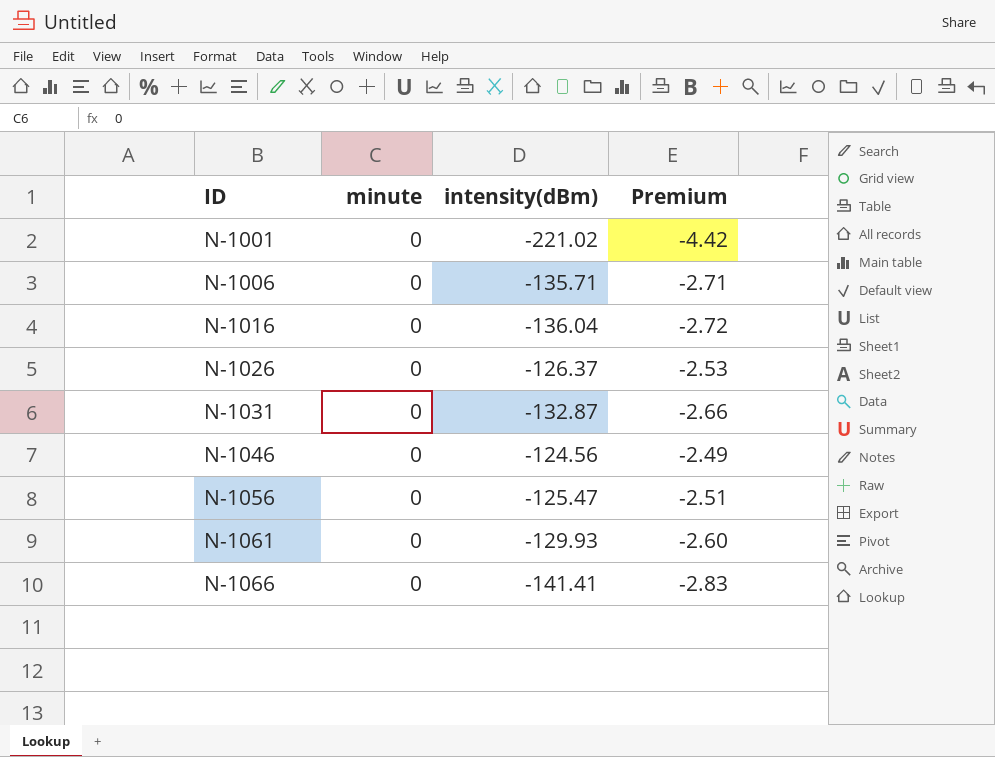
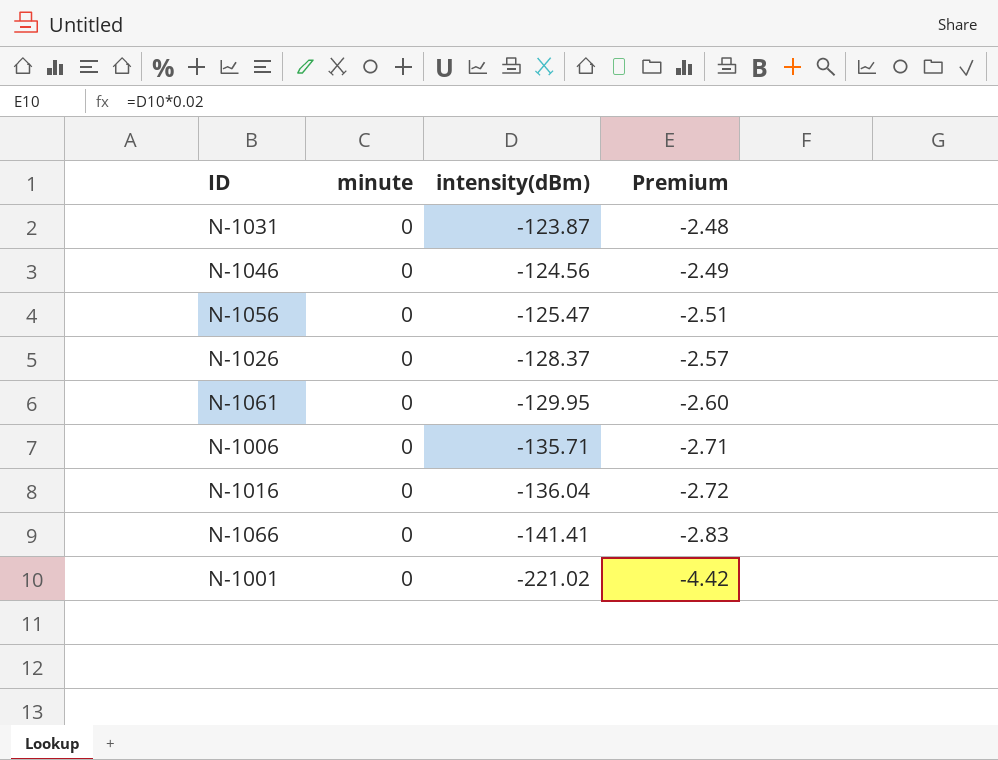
row order: ID ascending -> intensity(dBm) descending
N-1031 | intensity(dBm): -132.87 -> -123.87
N-1031 | Premium: -2.66 -> -2.48
N-1026 | intensity(dBm): -126.37 -> -128.37
N-1026 | Premium: -2.53 -> -2.57
N-1061 | intensity(dBm): -129.93 -> -129.95

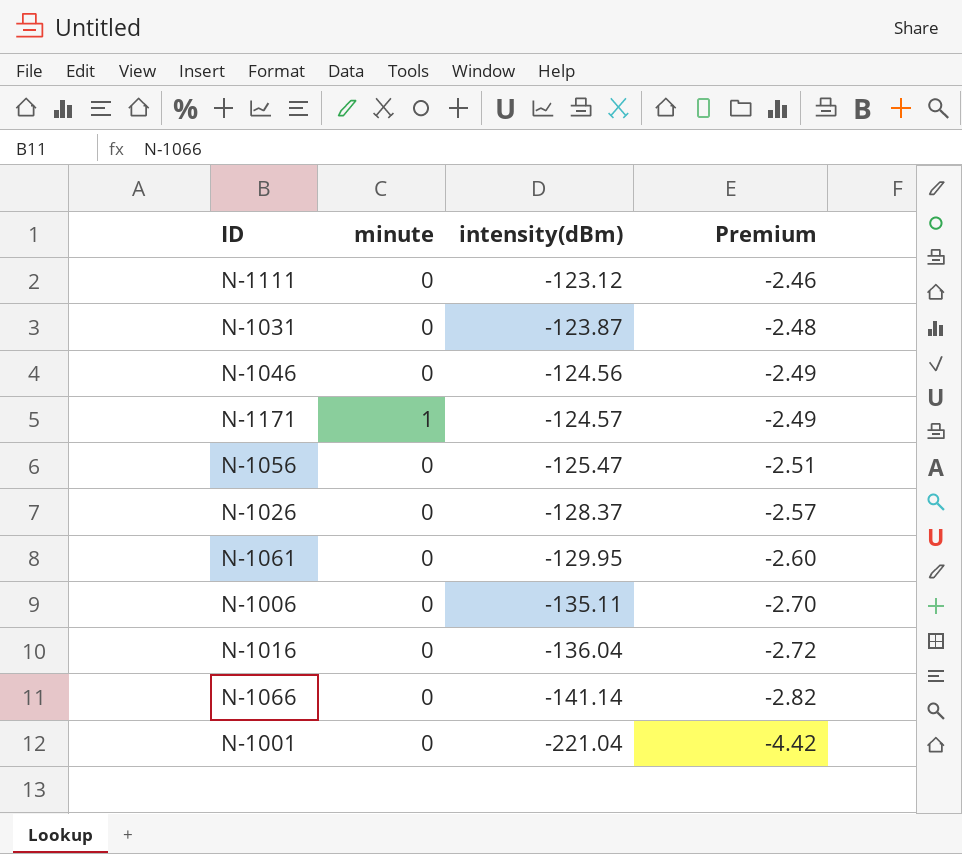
row N-1111: none -> 0 | -123.12 | -2.46
row N-1171: none -> 1 | -124.57 | -2.49
N-1006 | intensity(dBm): -135.71 -> -135.11
N-1006 | Premium: -2.71 -> -2.70
N-1066 | intensity(dBm): -141.41 -> -141.14
N-1066 | Premium: -2.83 -> -2.82
N-1001 | intensity(dBm): -221.02 -> -221.04

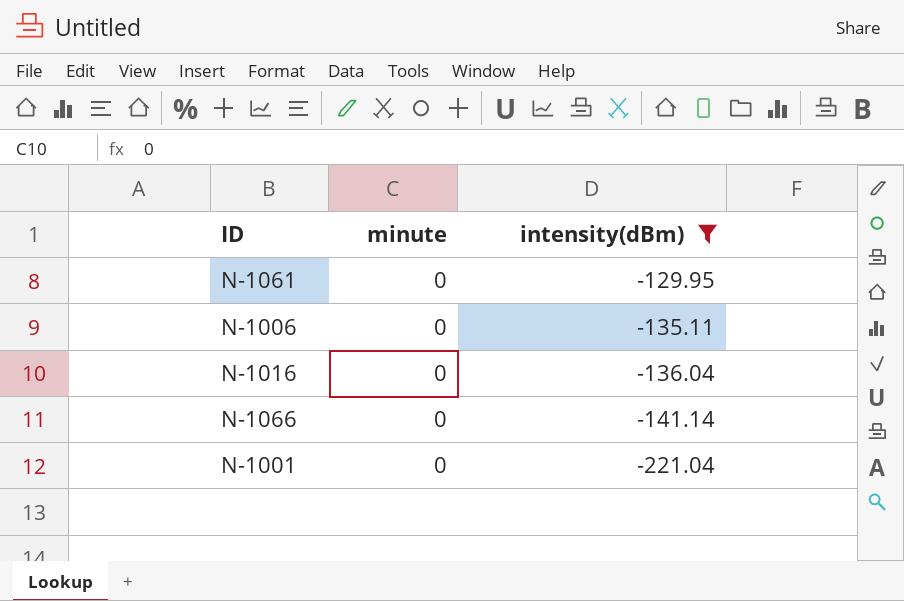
filter: none -> intensity(dBm) <= -129.95
column Premium | formula: [intensity(dBm)] * 0.02 -> none

